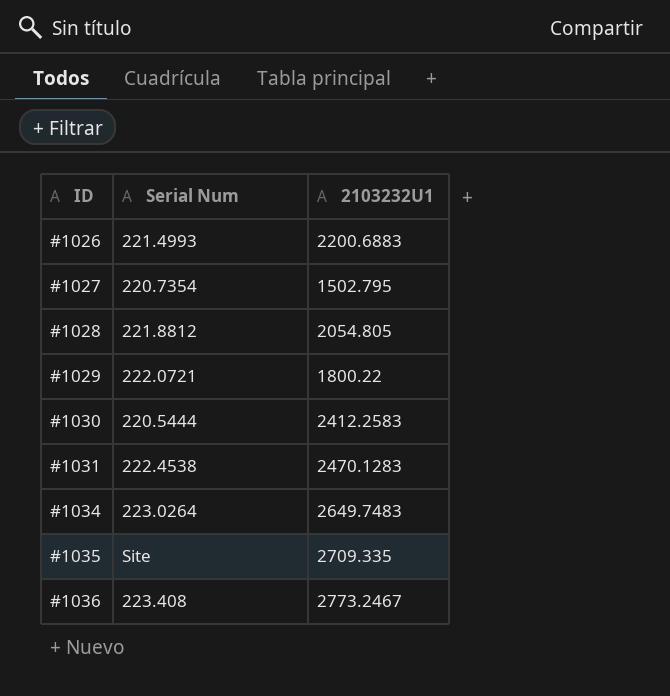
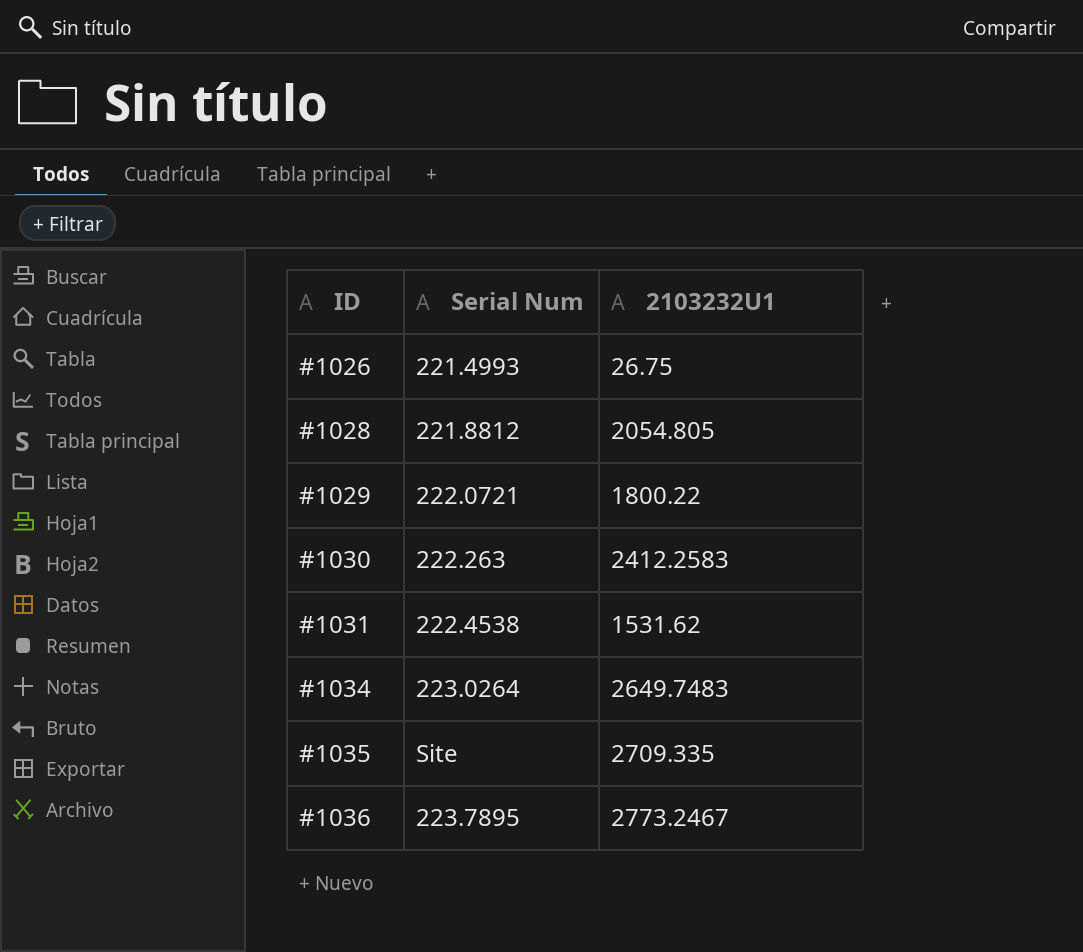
row #1027: 220.7354 | 1502.795 -> none
#1026 | 2103232U1: 2200.6883 -> 26.75
#1030 | Serial Num: 220.5444 -> 222.263
#1031 | 2103232U1: 2470.1283 -> 1531.62
#1036 | Serial Num: 223.408 -> 223.7895

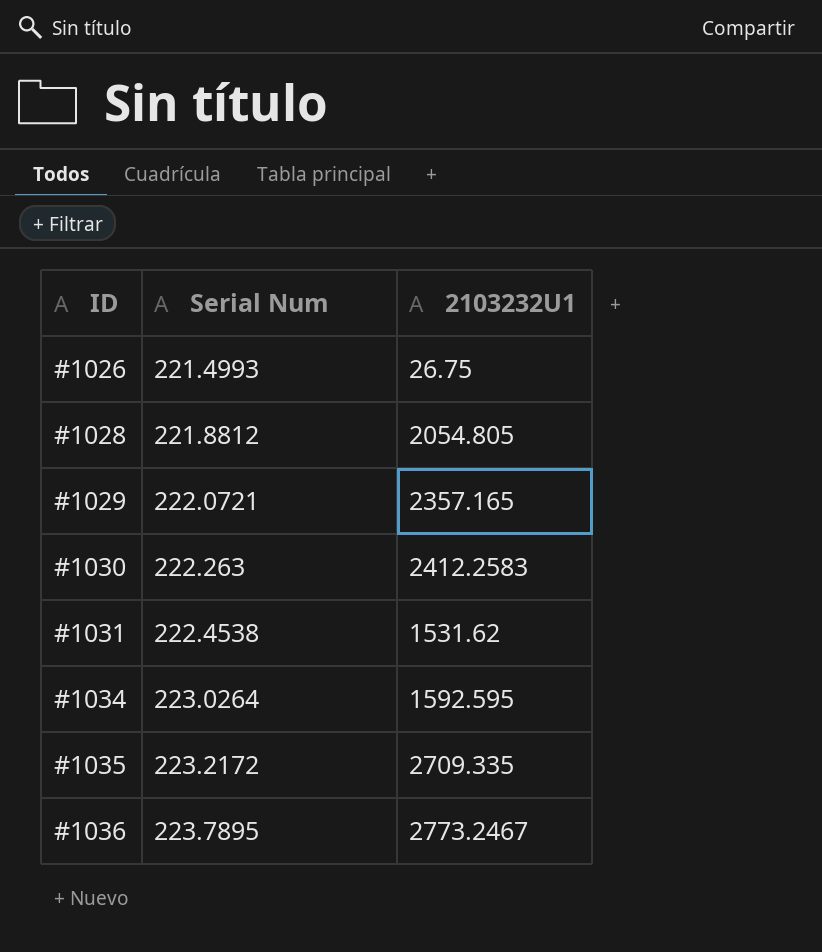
#1029 | 2103232U1: 1800.22 -> 2357.165
#1034 | 2103232U1: 2649.7483 -> 1592.595
#1035 | Serial Num: Site -> 223.2172

